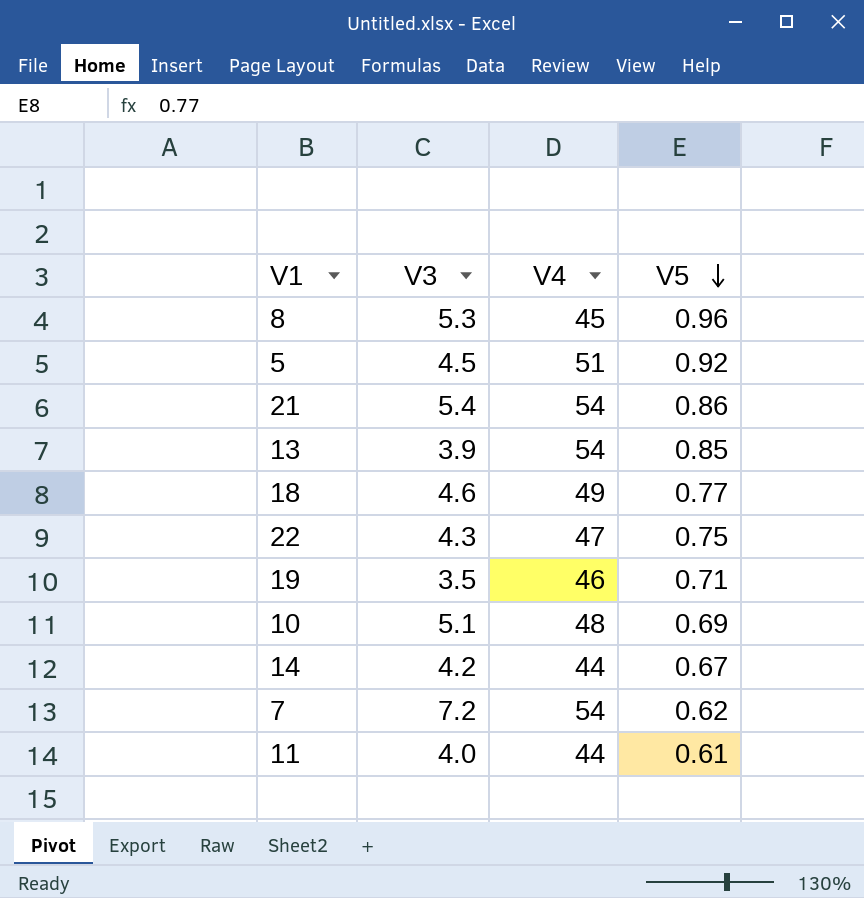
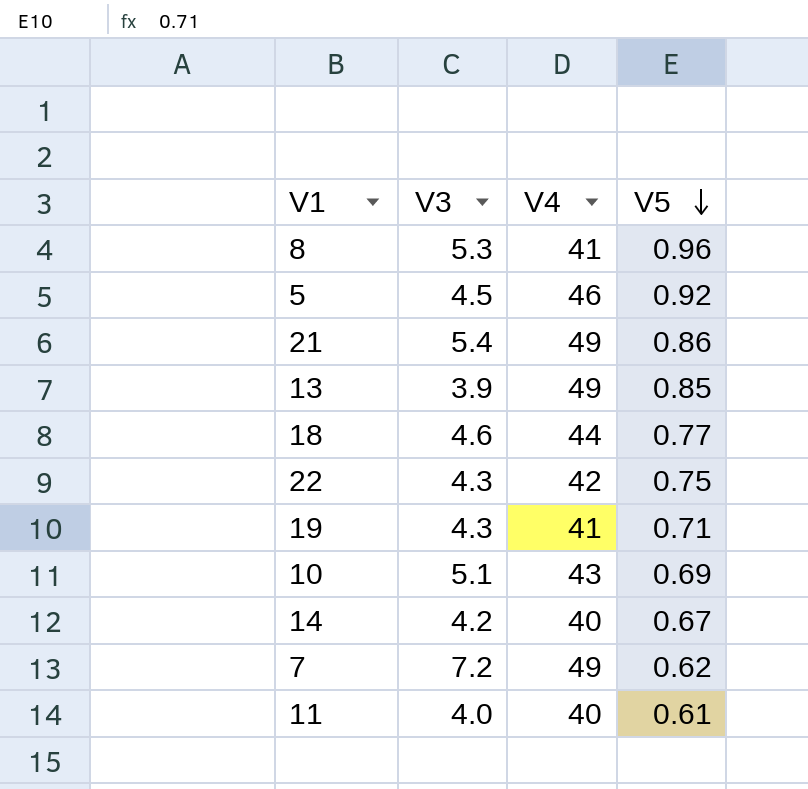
8 | V4: 45 -> 41
5 | V4: 51 -> 46
21 | V4: 54 -> 49
13 | V4: 54 -> 49
18 | V4: 49 -> 44
22 | V4: 47 -> 42
19 | V3: 3.5 -> 4.3
19 | V4: 46 -> 41
10 | V4: 48 -> 43
14 | V4: 44 -> 40
7 | V4: 54 -> 49
11 | V4: 44 -> 40

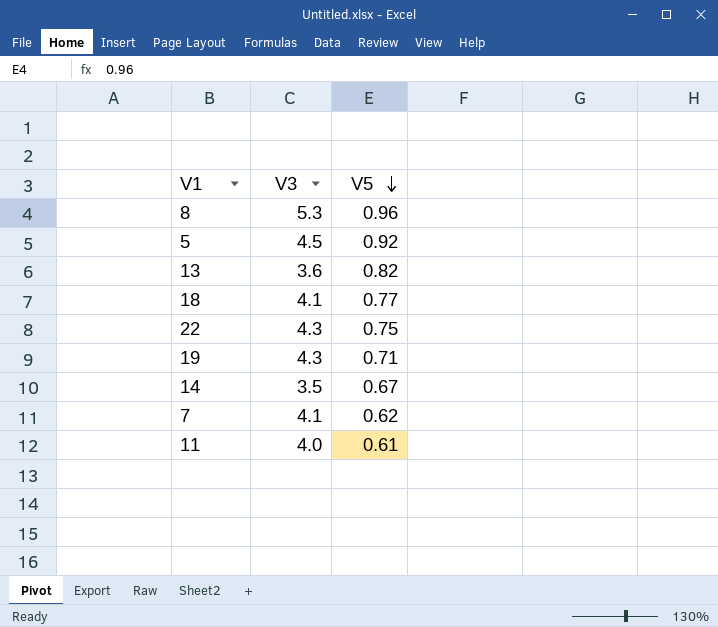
column V4 | position: 3 -> none
row 21: 5.4 | 49 | 0.86 -> none
row 10: 5.1 | 43 | 0.69 -> none
13 | V3: 3.9 -> 3.6
13 | V5: 0.85 -> 0.82
18 | V3: 4.6 -> 4.1
14 | V3: 4.2 -> 3.5
7 | V3: 7.2 -> 4.1

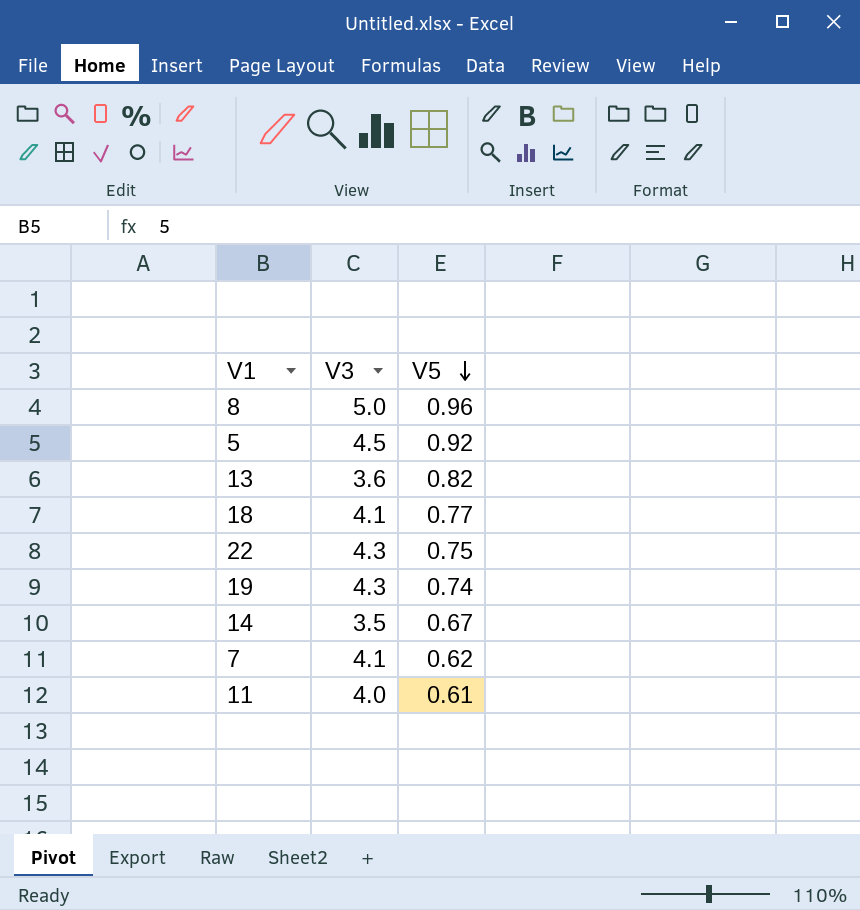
8 | V3: 5.3 -> 5.0
19 | V5: 0.71 -> 0.74

